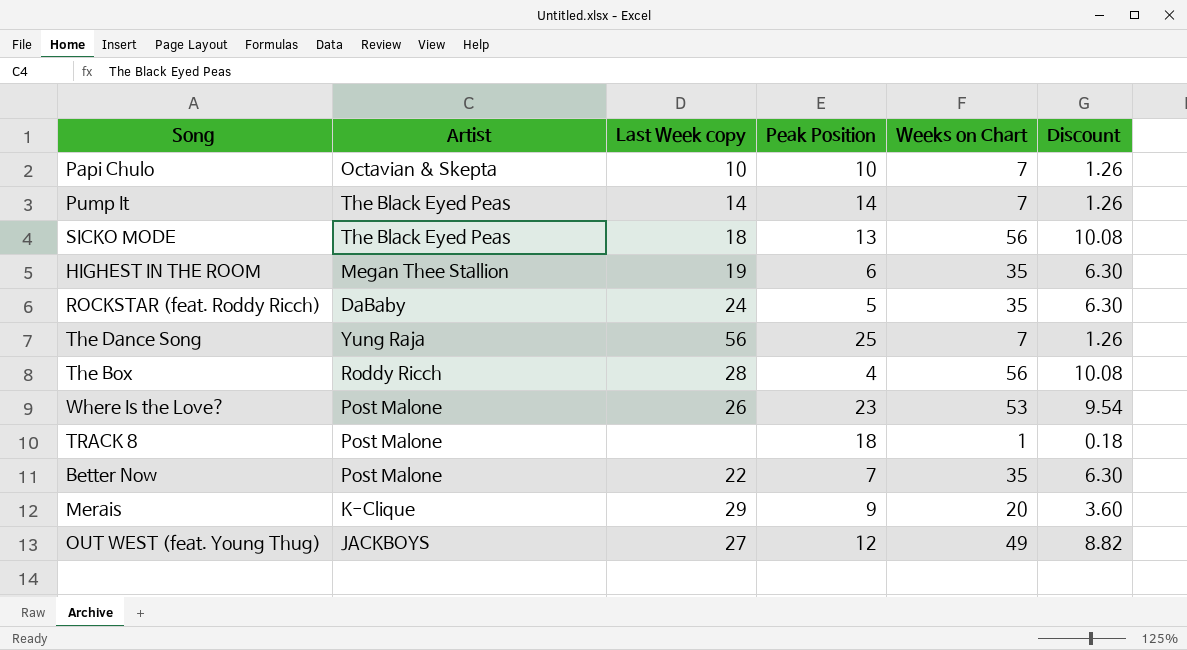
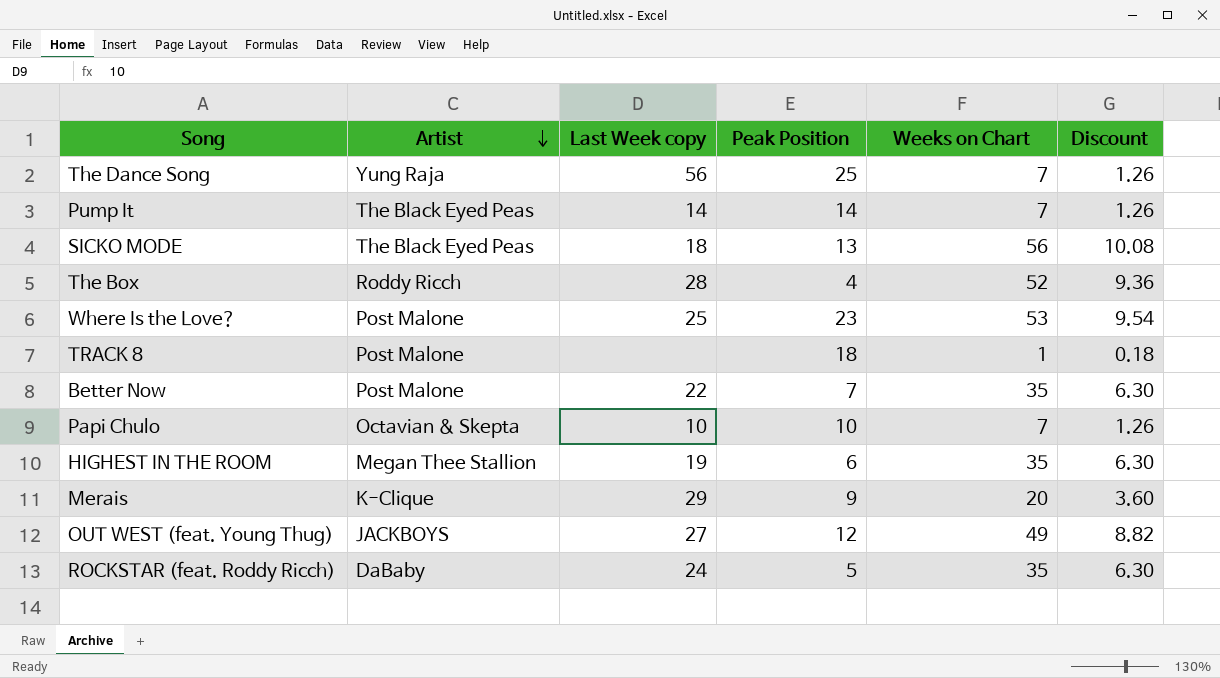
row order: none -> Artist descending
The Box | Weeks on Chart: 56 -> 52
The Box | Discount: 10.08 -> 9.36
Where Is the Love? | Last Week copy: 26 -> 25

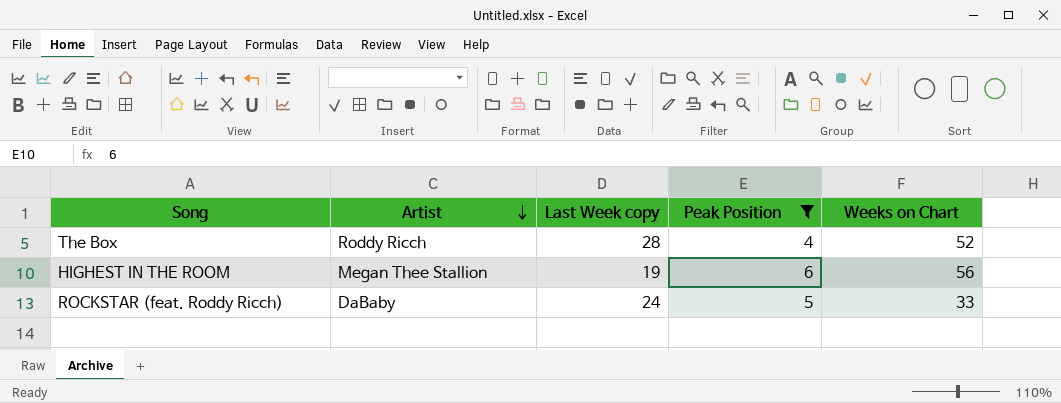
filter: none -> Peak Position <= 6
column Discount | formula: [Weeks on Chart] * 0.18 -> none
HIGHEST IN THE ROOM | Weeks on Chart: 35 -> 56
ROCKSTAR (feat. Roddy Ricch) | Weeks on Chart: 35 -> 33

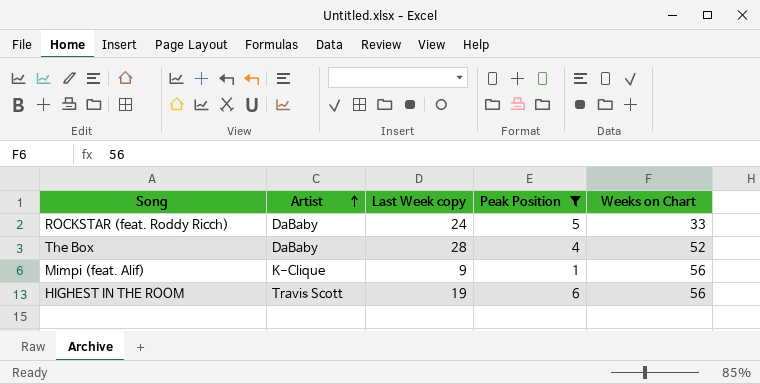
row order: Artist descending -> Artist ascending
The Box | Artist: Roddy Ricch -> DaBaby
row Mimpi (feat. Alif): none -> K-Clique | 9 | 1 | 56
HIGHEST IN THE ROOM | Artist: Megan Thee Stallion -> Travis Scott

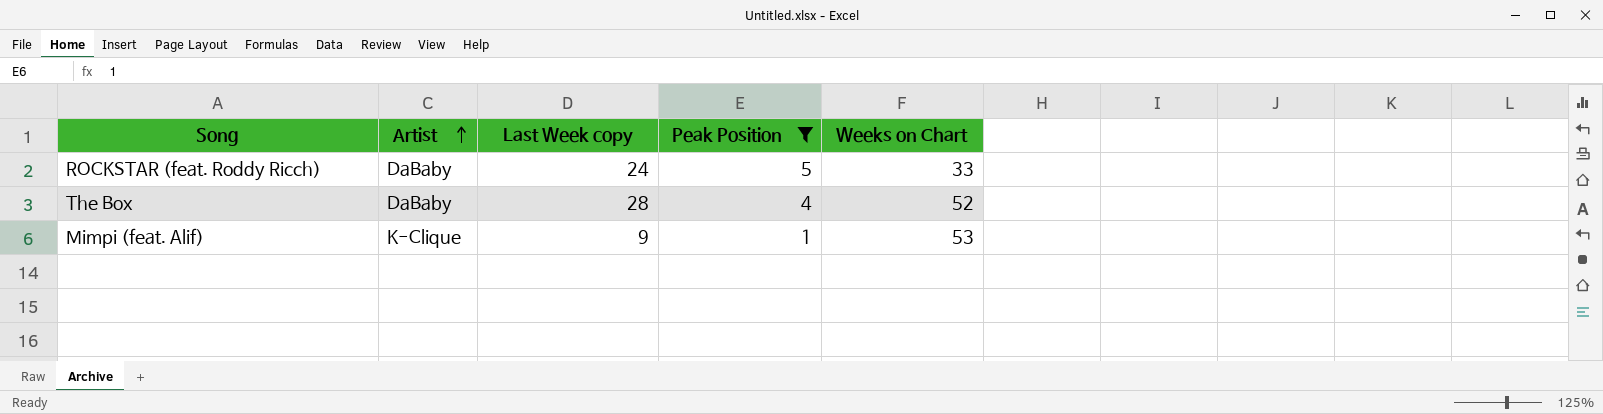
row HIGHEST IN THE ROOM: Travis Scott | 19 | 6 | 56 -> none
Mimpi (feat. Alif) | Weeks on Chart: 56 -> 53

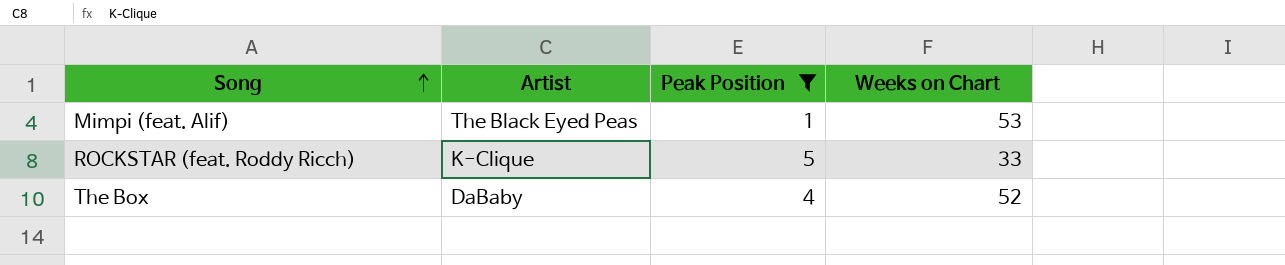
row order: Artist ascending -> Song ascending
column Last Week copy | position: 3 -> none
Mimpi (feat. Alif) | Artist: K-Clique -> The Black Eyed Peas
ROCKSTAR (feat. Roddy Ricch) | Artist: DaBaby -> K-Clique

